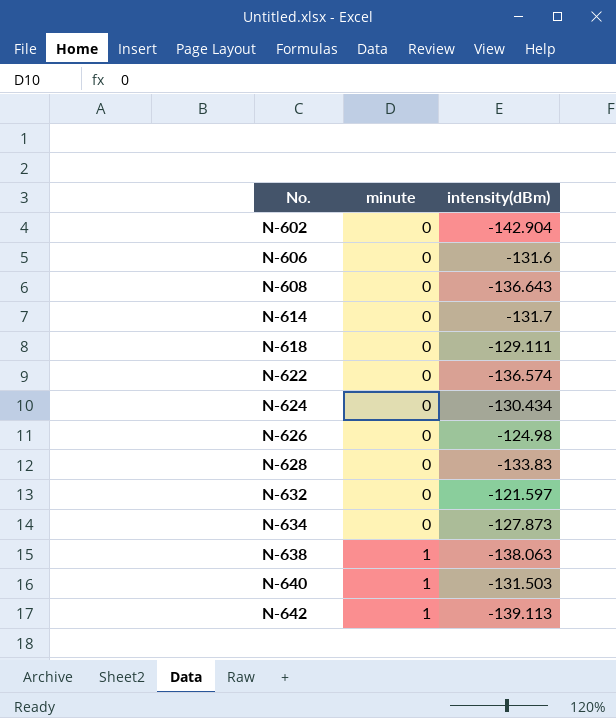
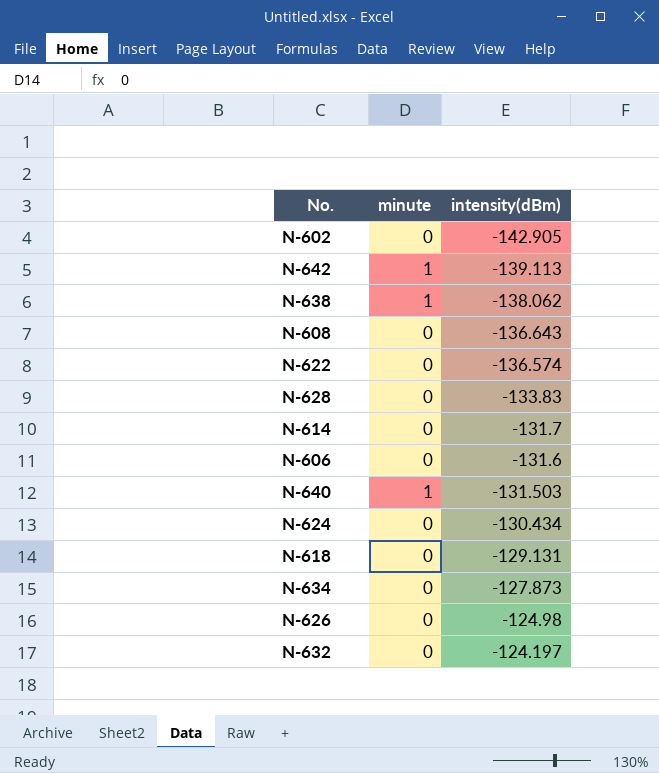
row order: No. ascending -> intensity(dBm) ascending
N-602 | intensity(dBm): -142.904 -> -142.905
N-638 | intensity(dBm): -138.063 -> -138.062
N-618 | intensity(dBm): -129.111 -> -129.131
N-632 | intensity(dBm): -121.597 -> -124.197

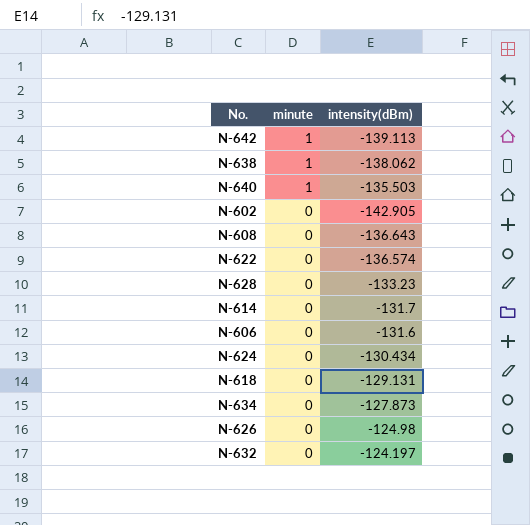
row order: intensity(dBm) ascending -> minute descending
N-640 | intensity(dBm): -131.503 -> -135.503
N-628 | intensity(dBm): -133.83 -> -133.23

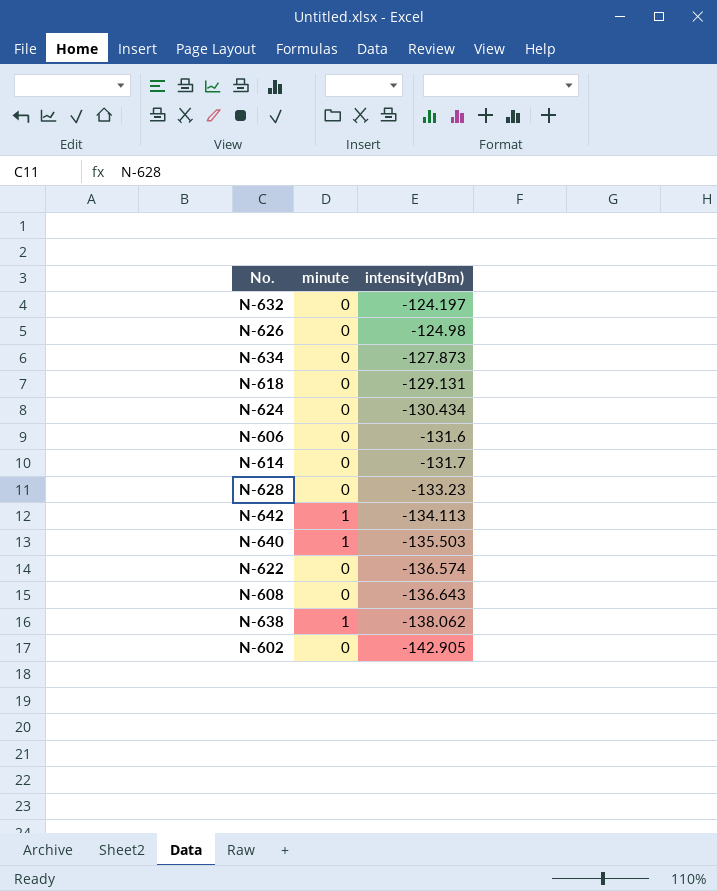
row order: minute descending -> intensity(dBm) descending
N-642 | intensity(dBm): -139.113 -> -134.113

